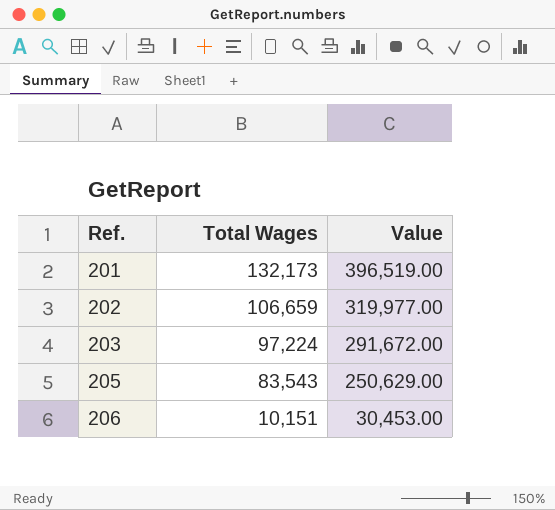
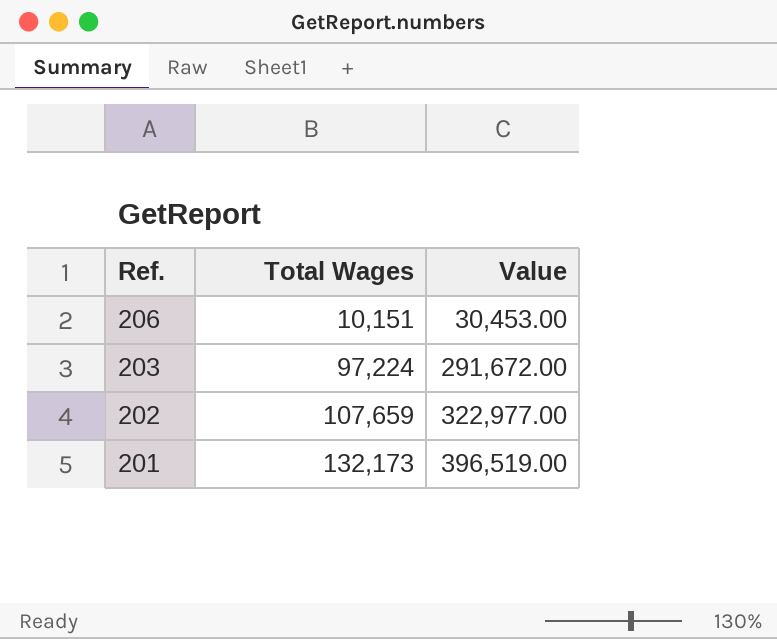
row order: Ref. ascending -> Ref. descending
row 205: 83,543 | 250,629.00 -> none
202 | Total Wages: 106,659 -> 107,659
202 | Value: 319,977.00 -> 322,977.00

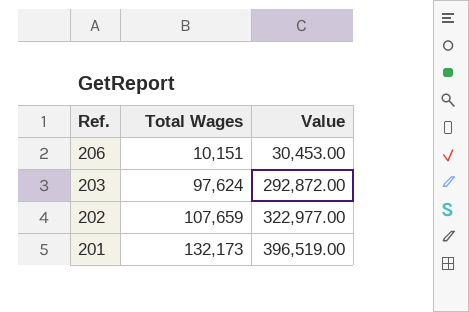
203 | Total Wages: 97,224 -> 97,624
203 | Value: 291,672.00 -> 292,872.00

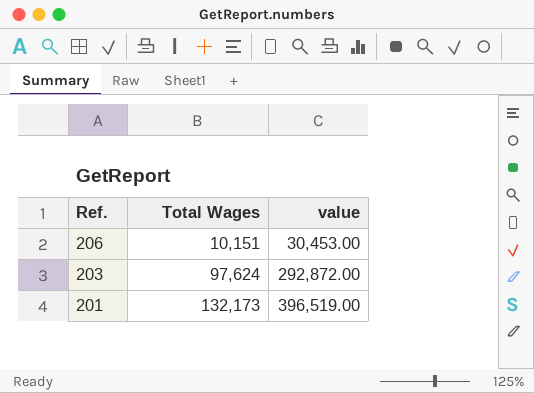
column name: Value -> value
row 202: 107,659 | 322,977.00 -> none

